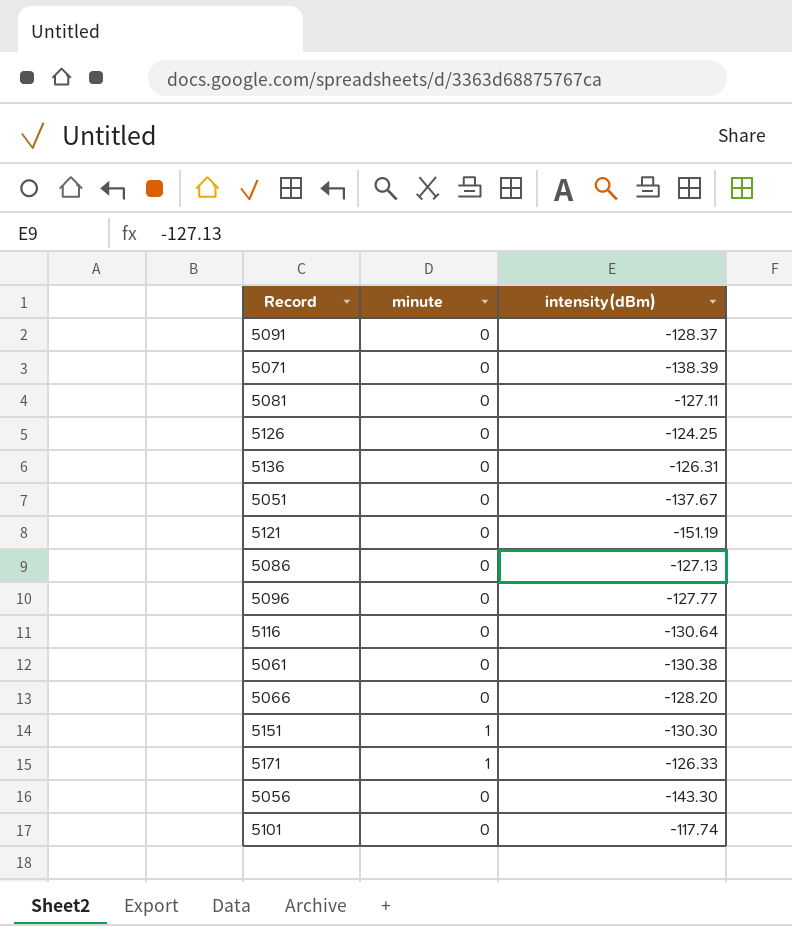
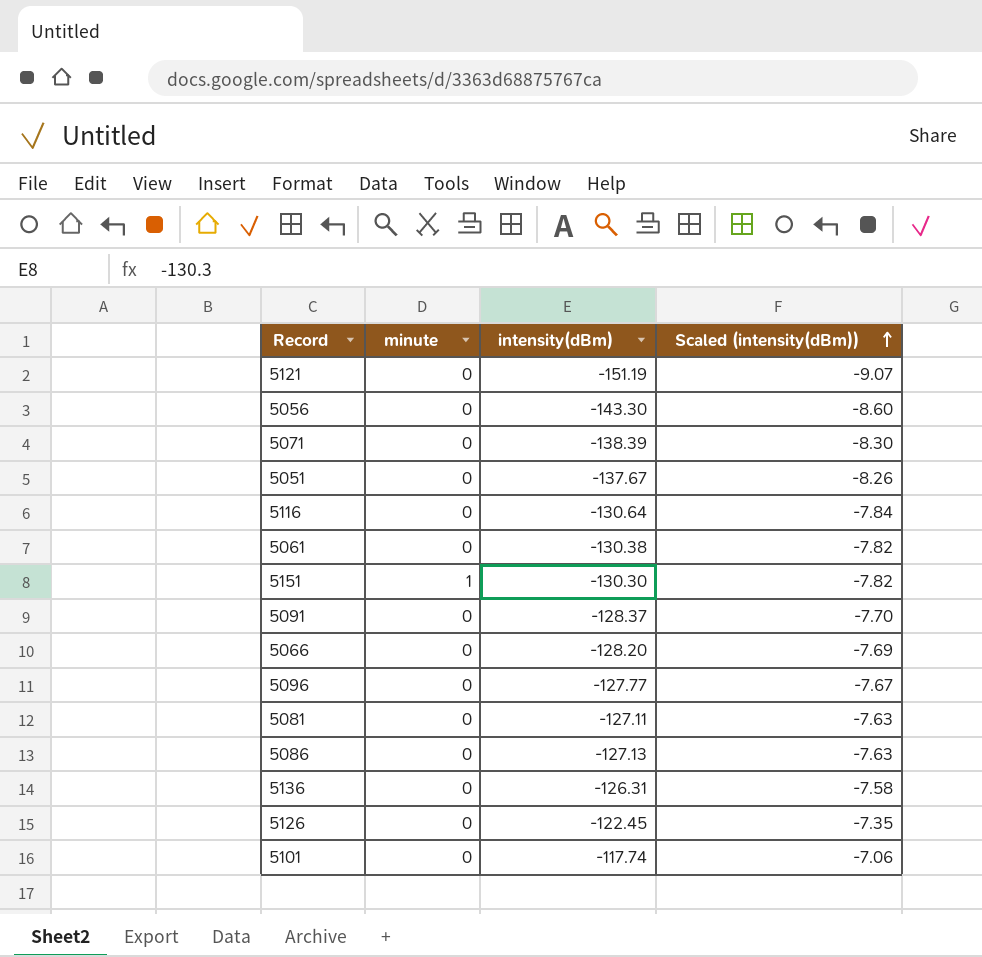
row order: none -> Scaled (intensity(dBm)) ascending
column Scaled (intensity(dBm)) | formula: none -> [intensity(dBm)] * 0.06
row 5171: 1 | -126.33 -> none
5126 | intensity(dBm): -124.25 -> -122.45

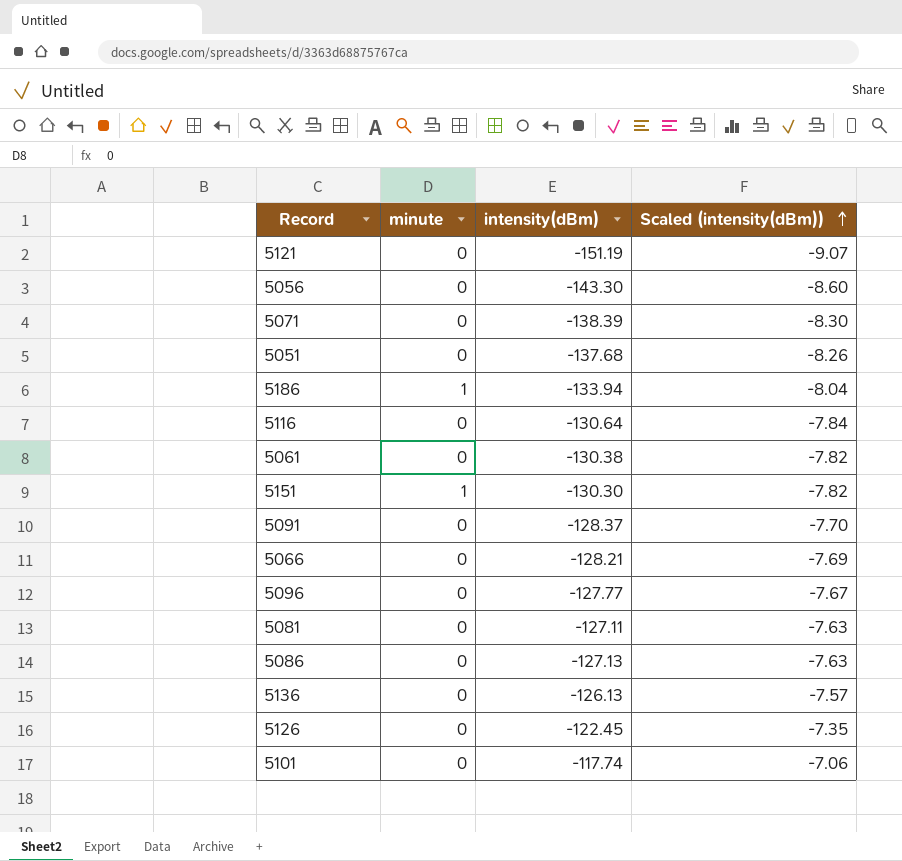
5051 | intensity(dBm): -137.67 -> -137.68
row 5186: none -> 1 | -133.94 | -8.04
5066 | intensity(dBm): -128.20 -> -128.21
5136 | intensity(dBm): -126.31 -> -126.13
5136 | Scaled (intensity(dBm)): -7.58 -> -7.57

